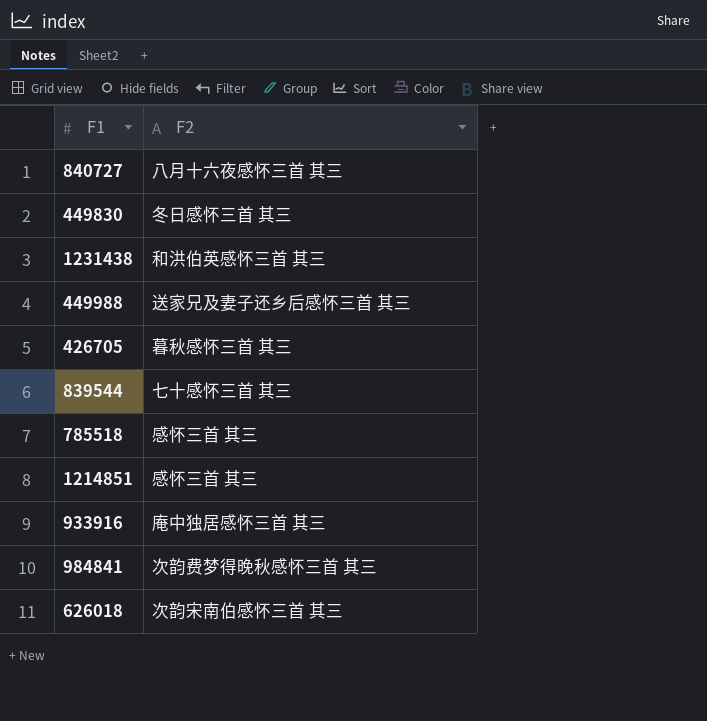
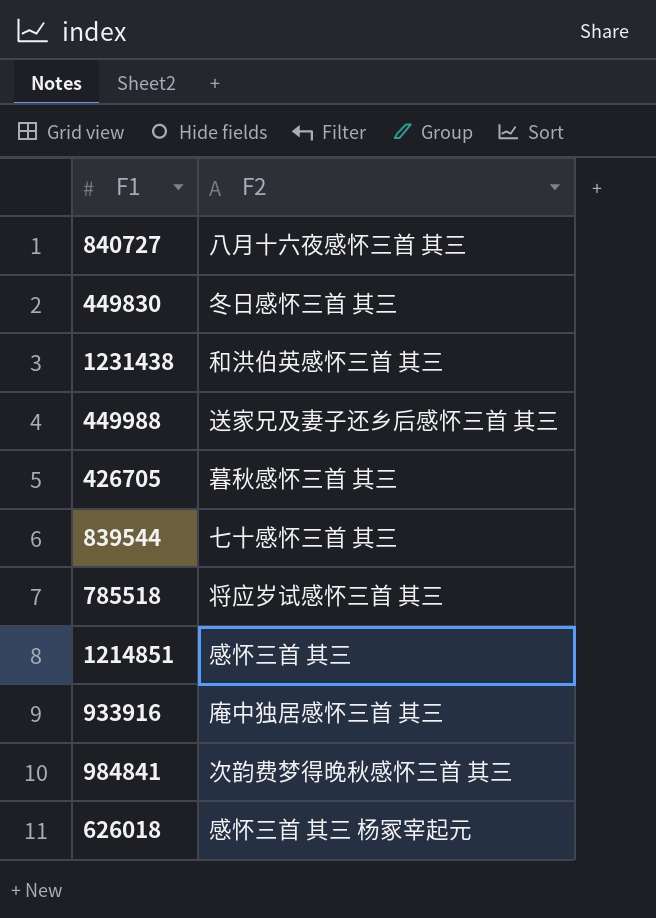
785518 | F2: 感怀三首 其三 -> 将应岁试感怀三首 其三
626018 | F2: 次韵宋南伯感怀三首 其三 -> 感怀三首 其三 杨冢宰起元

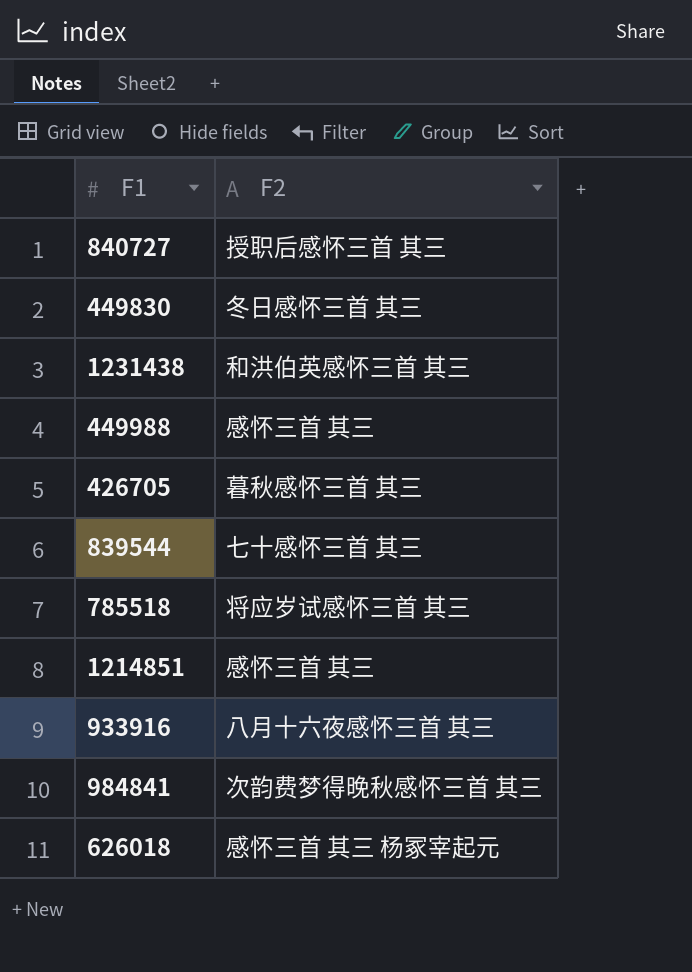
840727 | F2: 八月十六夜感怀三首 其三 -> 授职后感怀三首 其三
449988 | F2: 送家兄及妻子还乡后感怀三首 其三 -> 感怀三首 其三
933916 | F2: 庵中独居感怀三首 其三 -> 八月十六夜感怀三首 其三

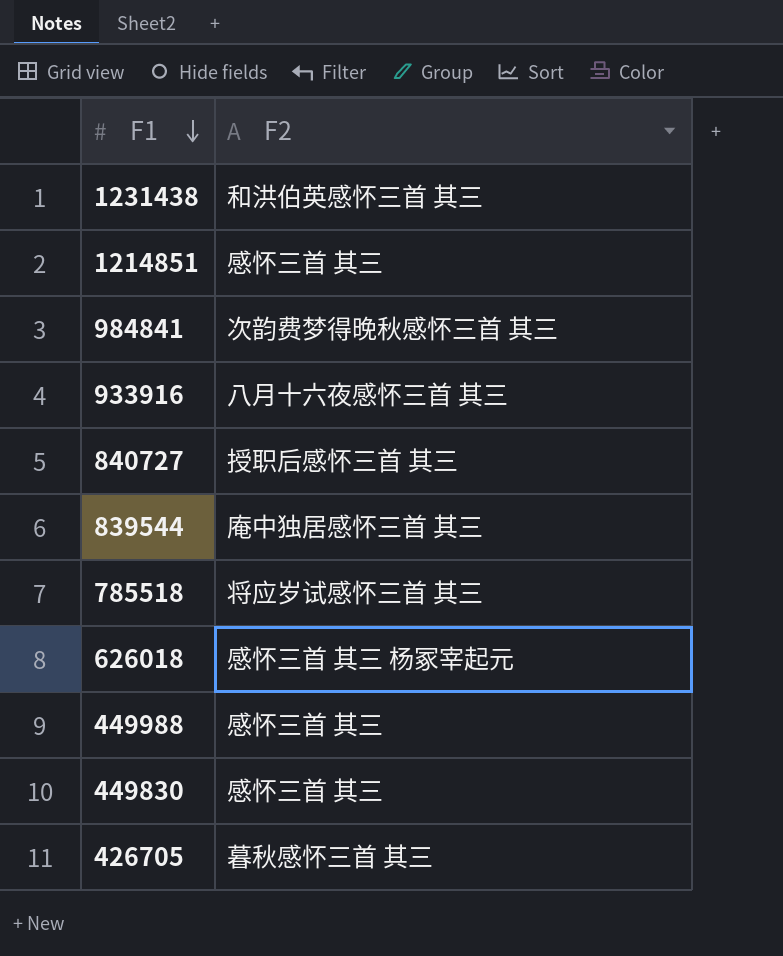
row order: none -> F1 descending
839544 | F2: 七十感怀三首 其三 -> 庵中独居感怀三首 其三
449830 | F2: 冬日感怀三首 其三 -> 感怀三首 其三

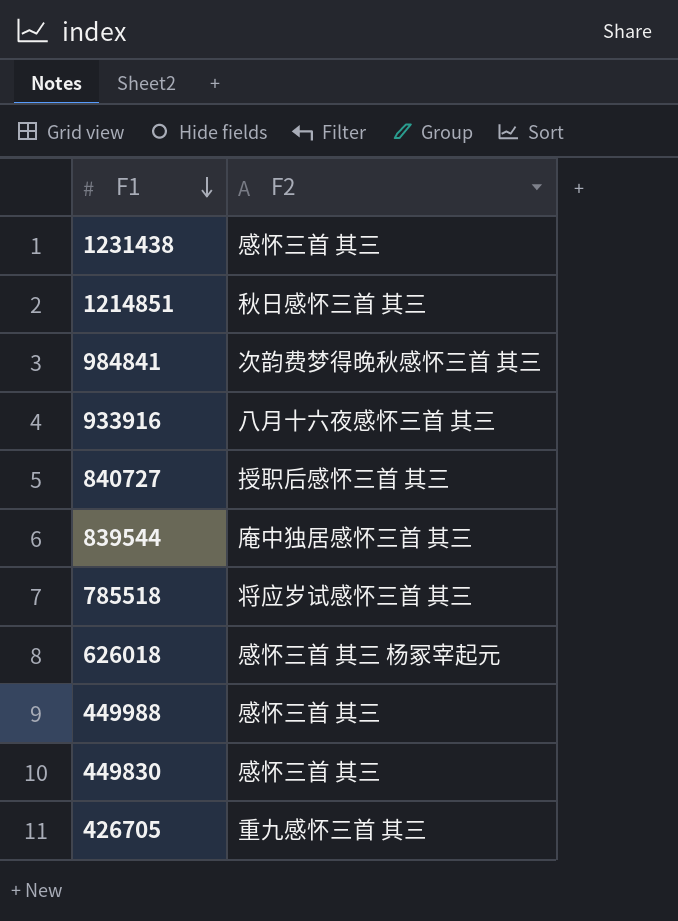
1231438 | F2: 和洪伯英感怀三首 其三 -> 感怀三首 其三
1214851 | F2: 感怀三首 其三 -> 秋日感怀三首 其三
426705 | F2: 暮秋感怀三首 其三 -> 重九感怀三首 其三

